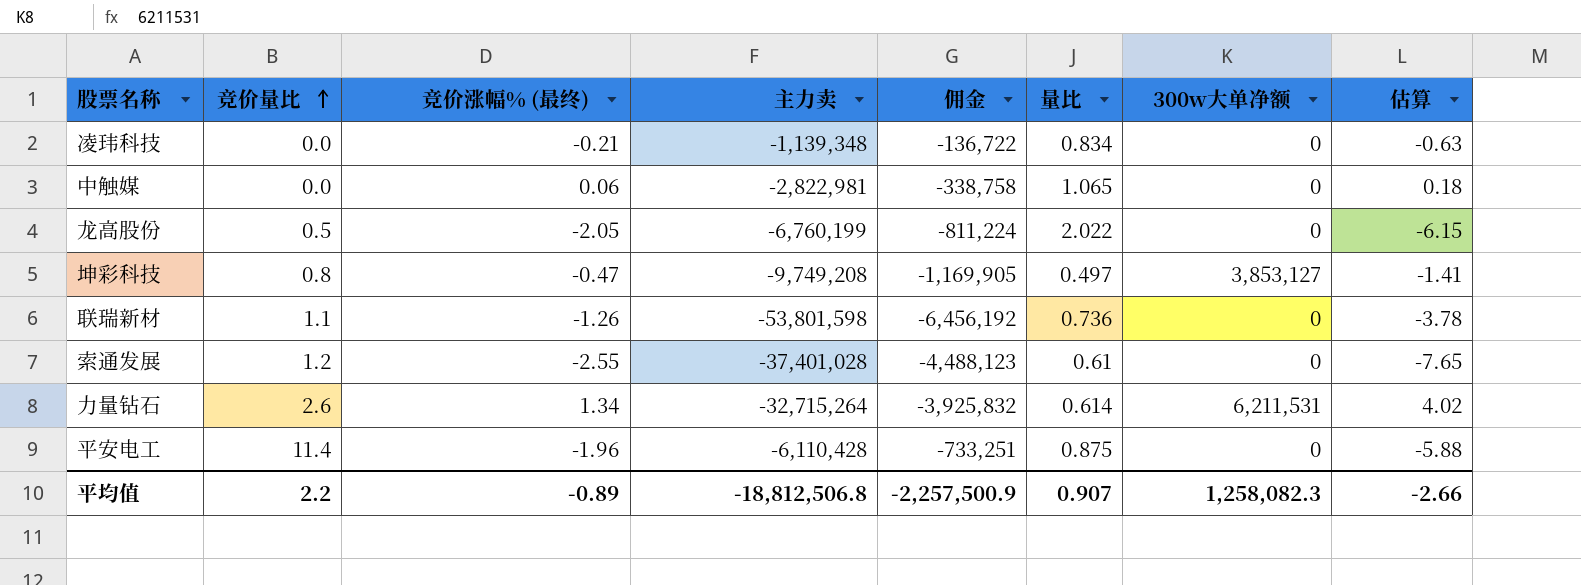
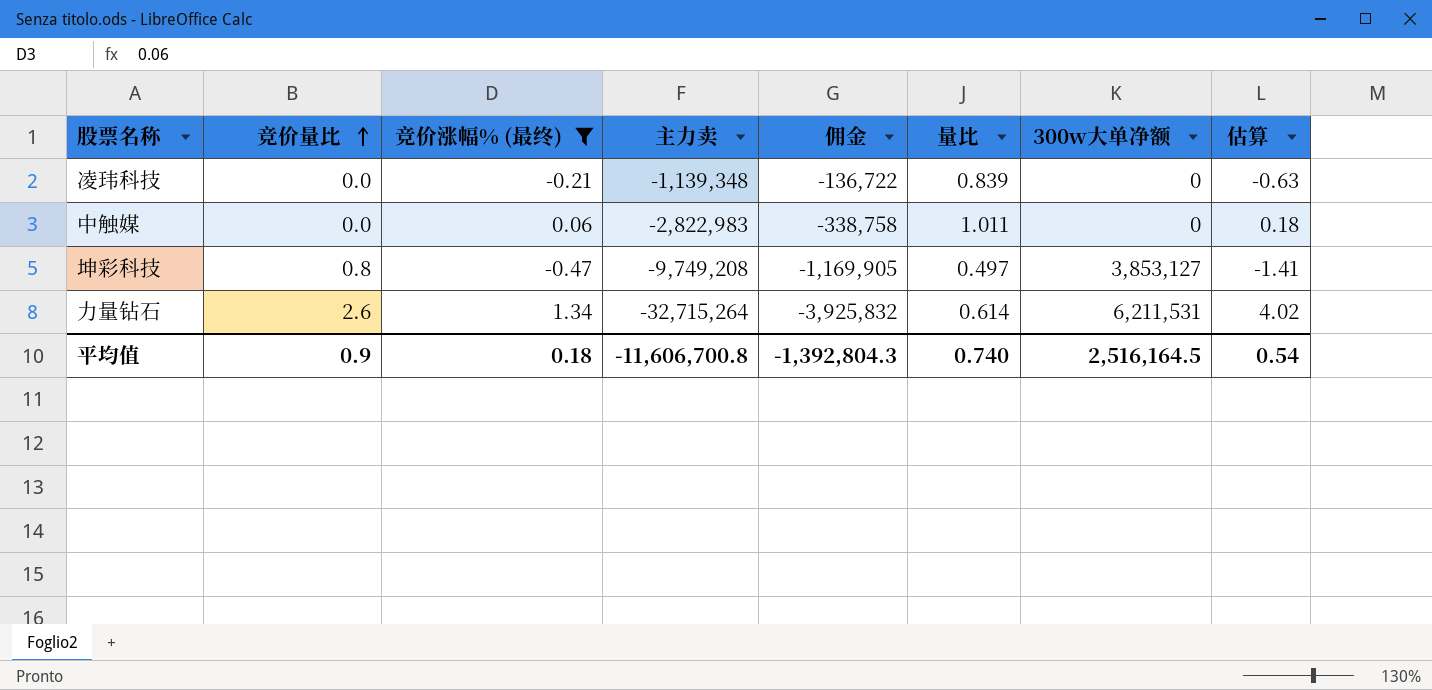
filter: none -> 竞价涨幅% (最终) >= -0.47
凌玮科技 | 量比: 0.834 -> 0.839
中触媒 | 主力卖: -2,822,981 -> -2,822,983
中触媒 | 量比: 1.065 -> 1.011
平均值 | 竞价量比: 2.2 -> 0.9
平均值 | 竞价涨幅% (最终): -0.89 -> 0.18
平均值 | 主力卖: -18,812,506.8 -> -11,606,700.8
平均值 | 佣金: -2,257,500.9 -> -1,392,804.3
平均值 | 量比: 0.907 -> 0.740
平均值 | 300w大单净额: 1,258,082.3 -> 2,516,164.5
平均值 | 估算: -2.66 -> 0.54

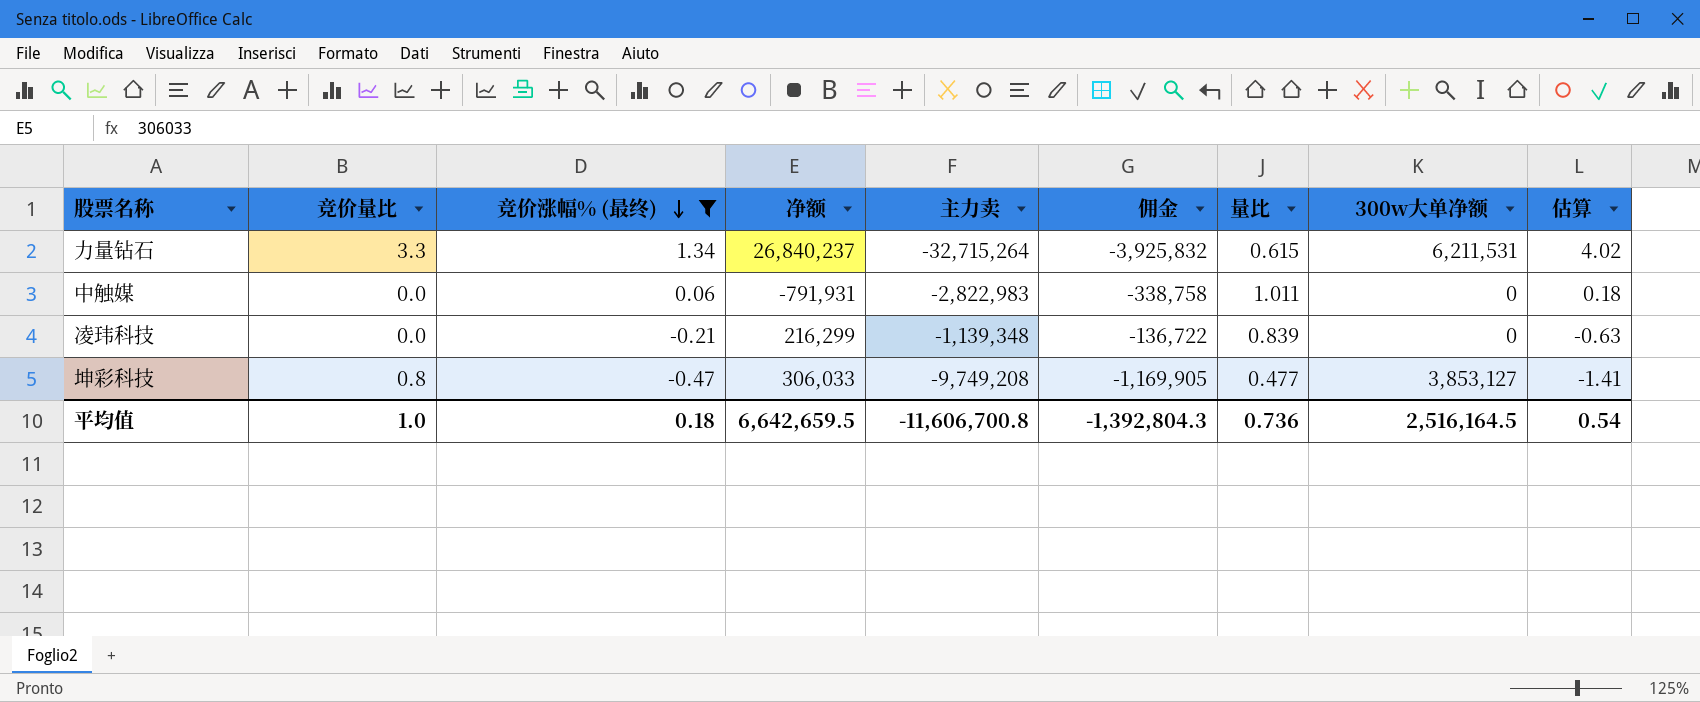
row order: 竞价量比 ascending -> 竞价涨幅% (最终) descending
column 净额 | position: none -> 4
力量钻石 | 竞价量比: 2.6 -> 3.3
力量钻石 | 量比: 0.614 -> 0.615
坤彩科技 | 量比: 0.497 -> 0.477
平均值 | 竞价量比: 0.9 -> 1.0
平均值 | 量比: 0.740 -> 0.736

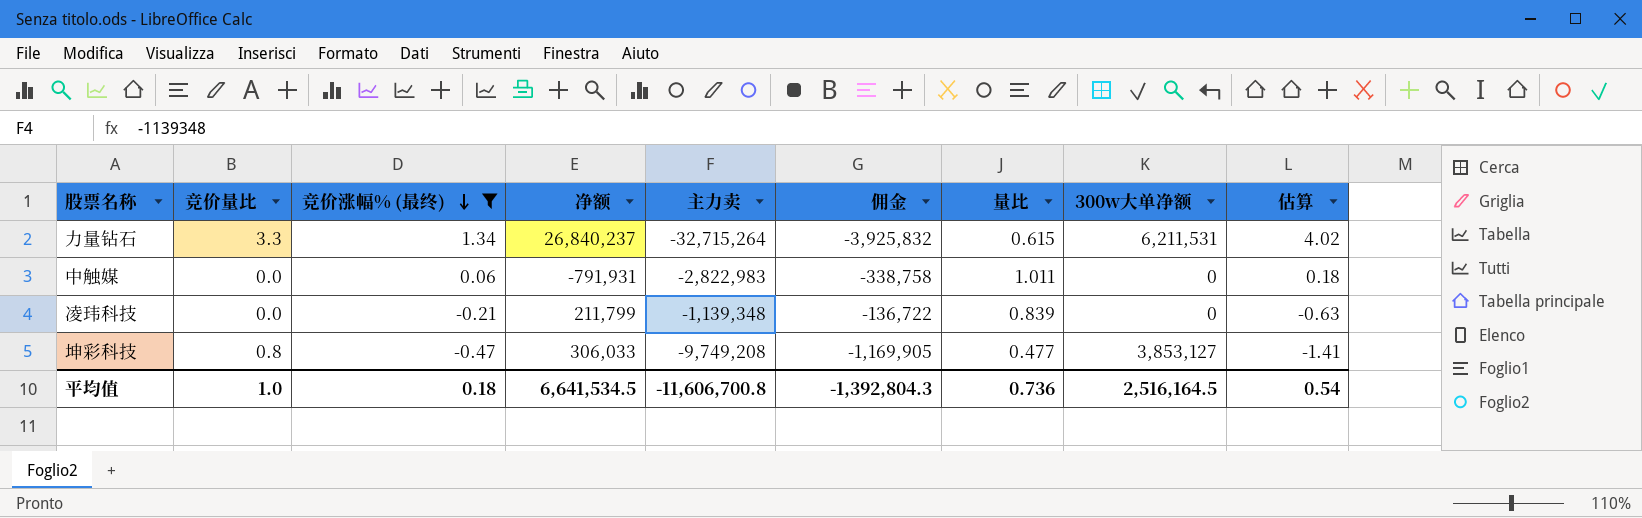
凌玮科技 | 净额: 216,299 -> 211,799
平均值 | 净额: 6,642,659.5 -> 6,641,534.5

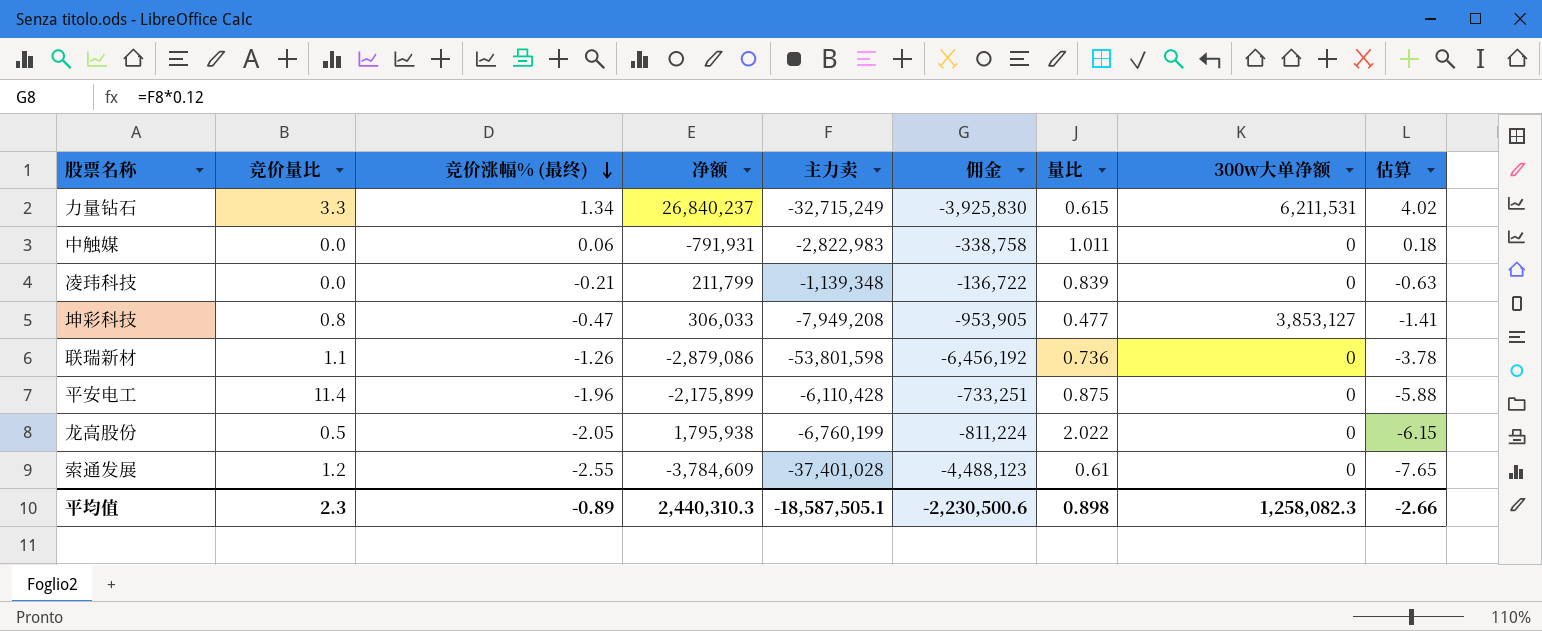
filter: 竞价涨幅% (最终) >= -0.47 -> none
力量钻石 | 主力卖: -32,715,264 -> -32,715,249
力量钻石 | 佣金: -3,925,832 -> -3,925,830
坤彩科技 | 主力卖: -9,749,208 -> -7,949,208
坤彩科技 | 佣金: -1,169,905 -> -953,905
平均值 | 竞价量比: 1.0 -> 2.3
平均值 | 竞价涨幅% (最终): 0.18 -> -0.89
平均值 | 净额: 6,641,534.5 -> 2,440,310.3
平均值 | 主力卖: -11,606,700.8 -> -18,587,505.1
平均值 | 佣金: -1,392,804.3 -> -2,230,500.6
平均值 | 量比: 0.736 -> 0.898
平均值 | 300w大单净额: 2,516,164.5 -> 1,258,082.3
平均值 | 估算: 0.54 -> -2.66

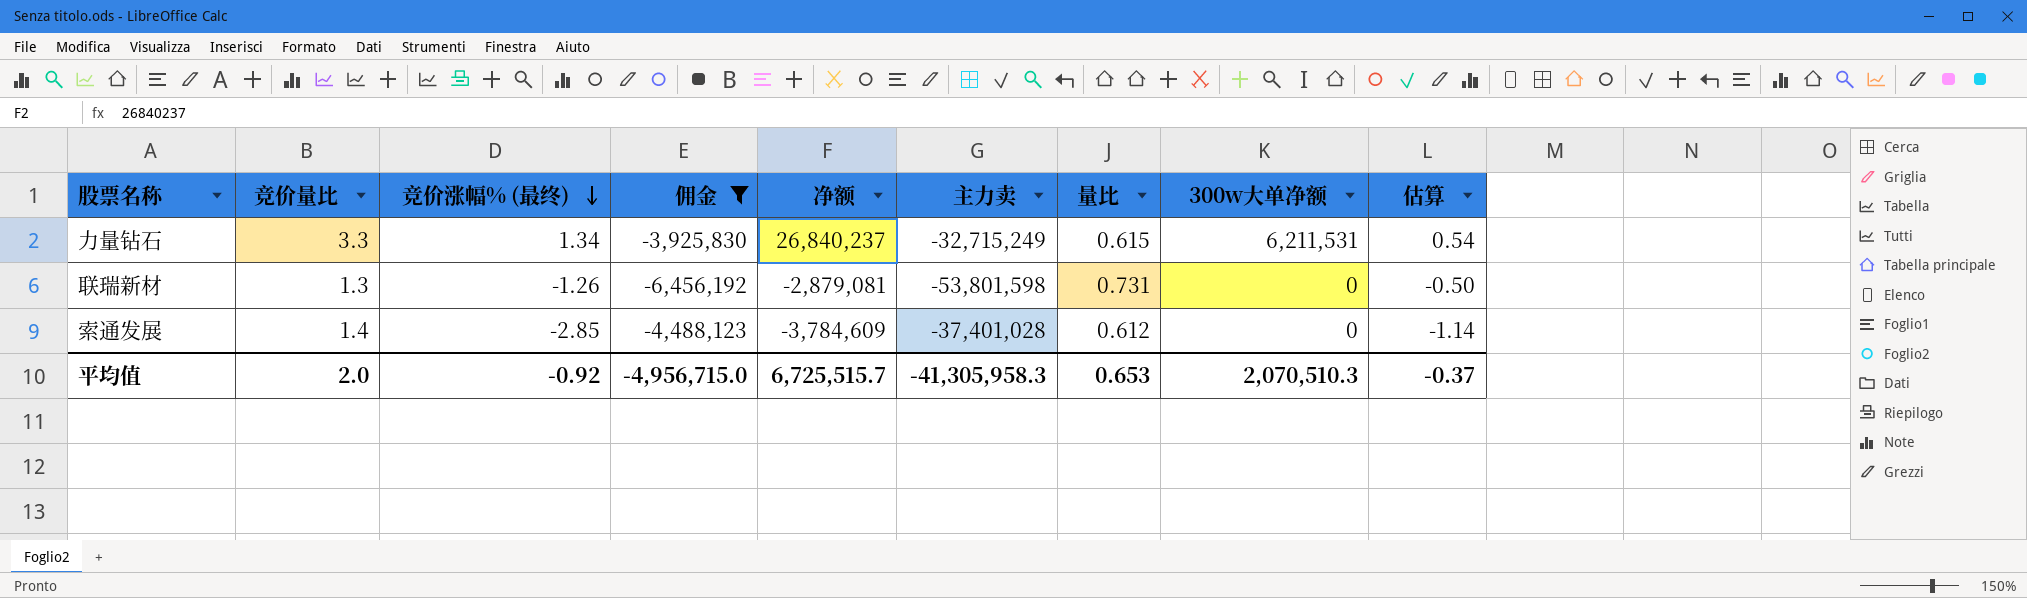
filter: none -> 佣金 <= -3,925,830
column 佣金 | position: 6 -> 4
column 估算 | formula: [竞价涨幅% (最终)] * 3 -> [竞价涨幅% (最终)] * 0.4
联瑞新材 | 竞价量比: 1.1 -> 1.3
联瑞新材 | 净额: -2,879,086 -> -2,879,081
联瑞新材 | 量比: 0.736 -> 0.731
索通发展 | 竞价量比: 1.2 -> 1.4
索通发展 | 竞价涨幅% (最终): -2.55 -> -2.85
索通发展 | 量比: 0.61 -> 0.612
平均值 | 竞价量比: 2.3 -> 2.0
平均值 | 竞价涨幅% (最终): -0.89 -> -0.92
平均值 | 佣金: -2,230,500.6 -> -4,956,715.0
平均值 | 净额: 2,440,310.3 -> 6,725,515.7
平均值 | 主力卖: -18,587,505.1 -> -41,305,958.3
平均值 | 量比: 0.898 -> 0.653
平均值 | 300w大单净额: 1,258,082.3 -> 2,070,510.3
平均值 | 估算: -2.66 -> -0.37

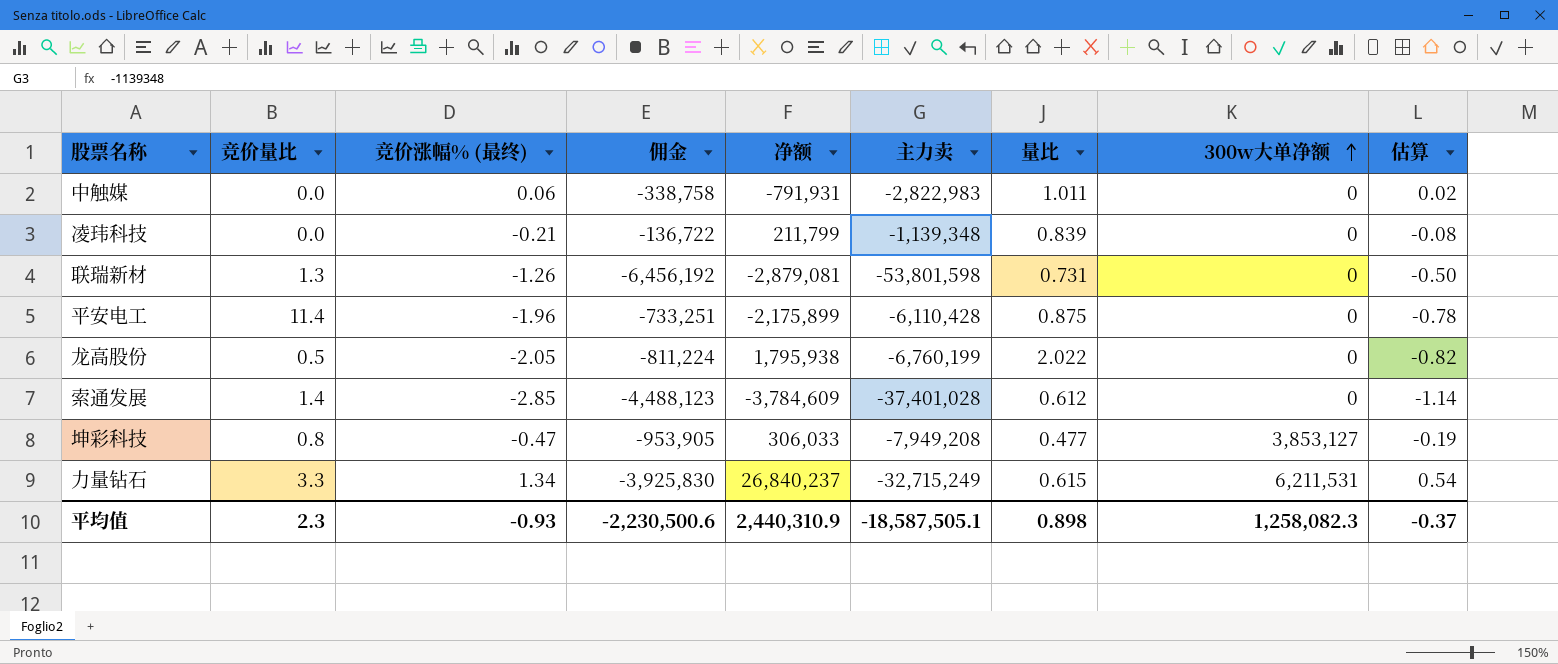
filter: 佣金 <= -3,925,830 -> none
row order: 竞价涨幅% (最终) descending -> 300w大单净额 ascending
平均值 | 竞价量比: 2.0 -> 2.3
平均值 | 竞价涨幅% (最终): -0.92 -> -0.93
平均值 | 佣金: -4,956,715.0 -> -2,230,500.6
平均值 | 净额: 6,725,515.7 -> 2,440,310.9
平均值 | 主力卖: -41,305,958.3 -> -18,587,505.1
平均值 | 量比: 0.653 -> 0.898
平均值 | 300w大单净额: 2,070,510.3 -> 1,258,082.3

